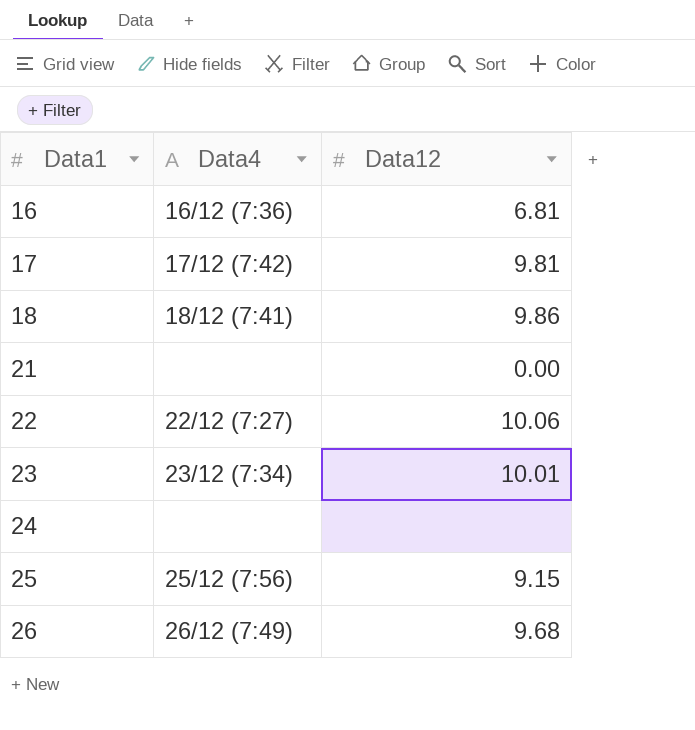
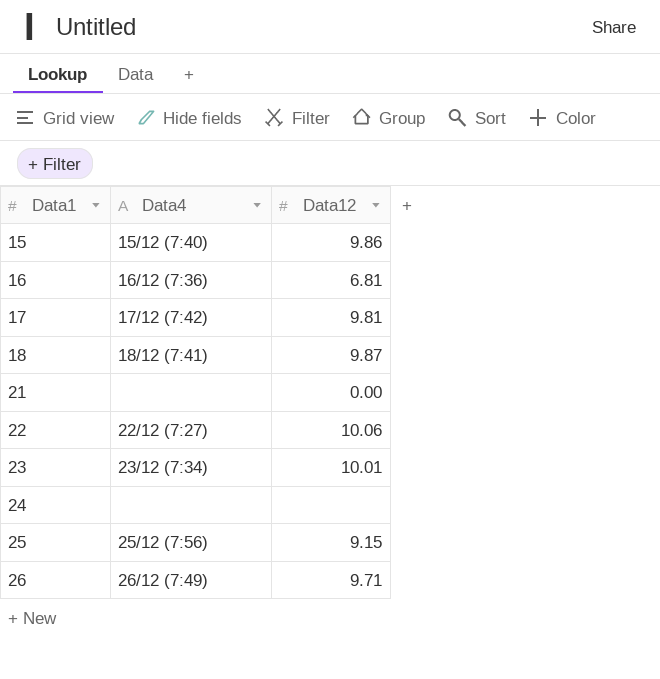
row 15: none -> 15/12 (7:40) | 9.86
18 | Data12: 9.86 -> 9.87
26 | Data12: 9.68 -> 9.71

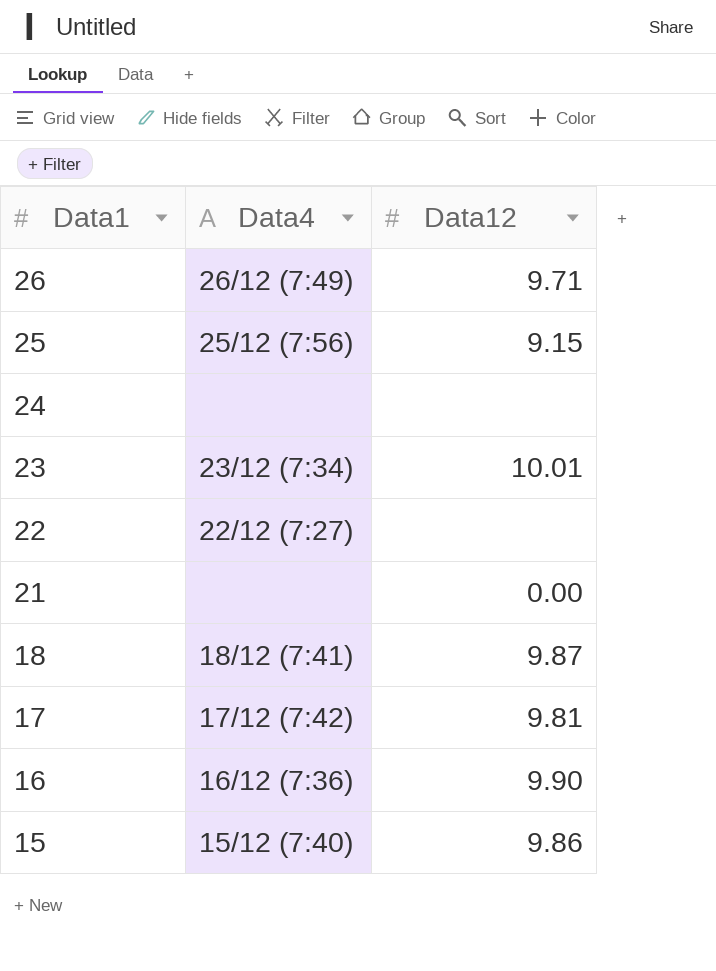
row order: Data1 ascending -> Data1 descending
22 | Data12: 10.06 -> none
16 | Data12: 6.81 -> 9.90

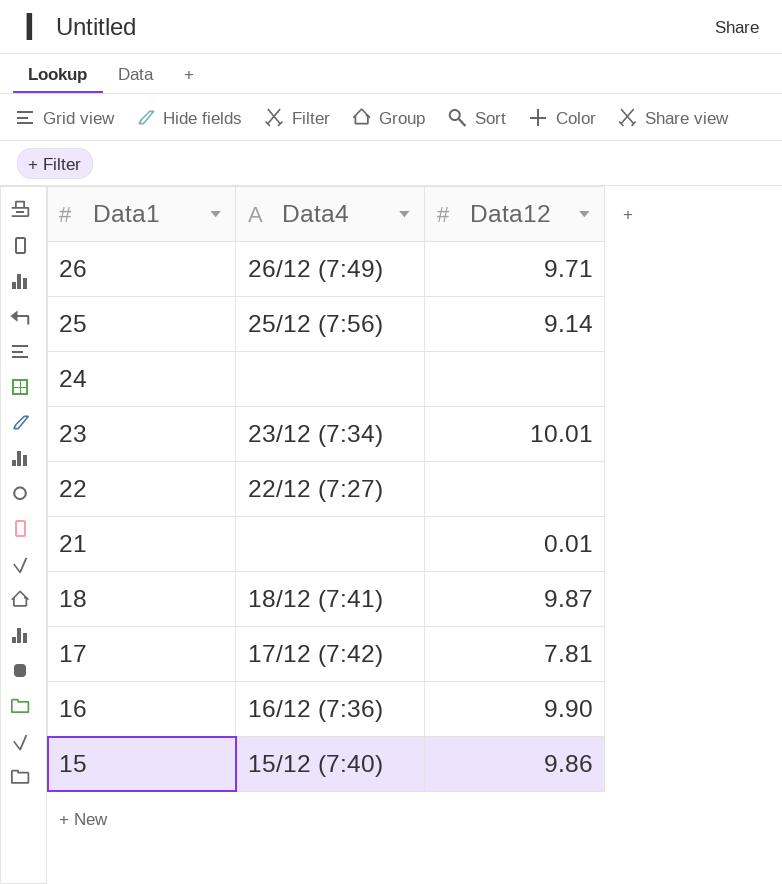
25 | Data12: 9.15 -> 9.14
21 | Data12: 0.00 -> 0.01
17 | Data12: 9.81 -> 7.81

